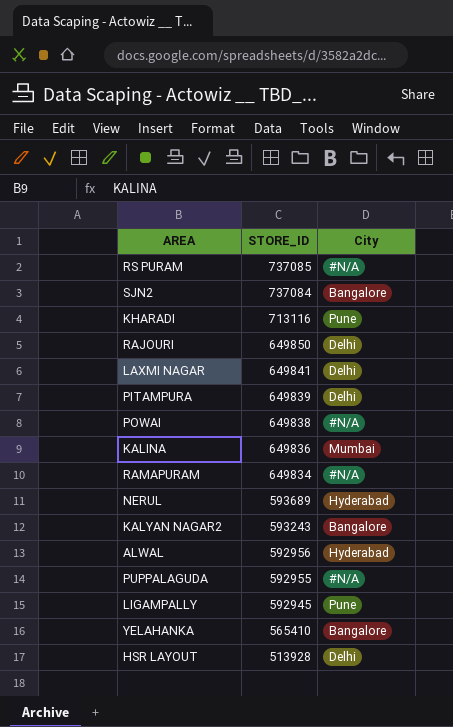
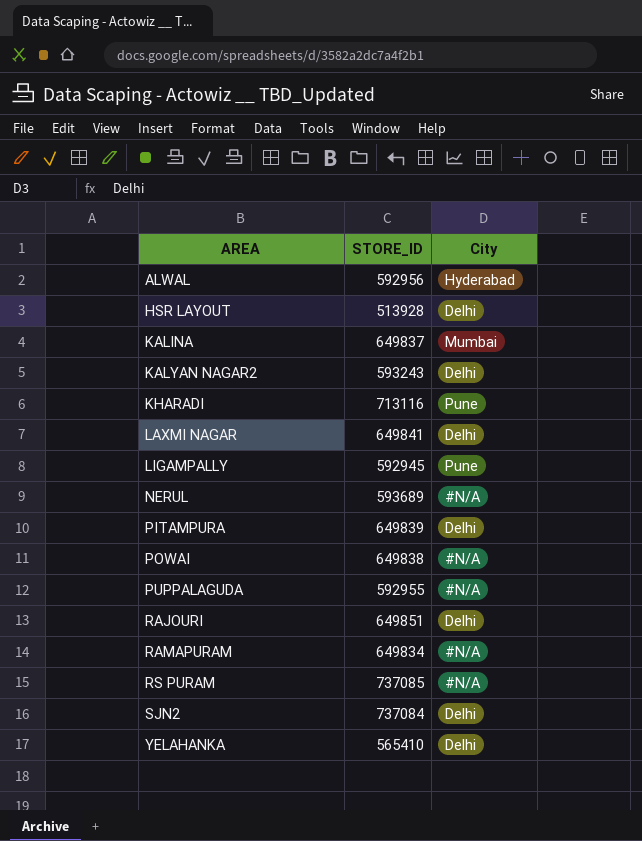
row order: STORE_ID descending -> AREA ascending
KALINA | STORE_ID: 649836 -> 649837
KALYAN NAGAR2 | City: Bangalore -> Delhi
NERUL | City: Hyderabad -> #N/A
RAJOURI | STORE_ID: 649850 -> 649851
SJN2 | City: Bangalore -> Delhi
YELAHANKA | City: Bangalore -> Delhi

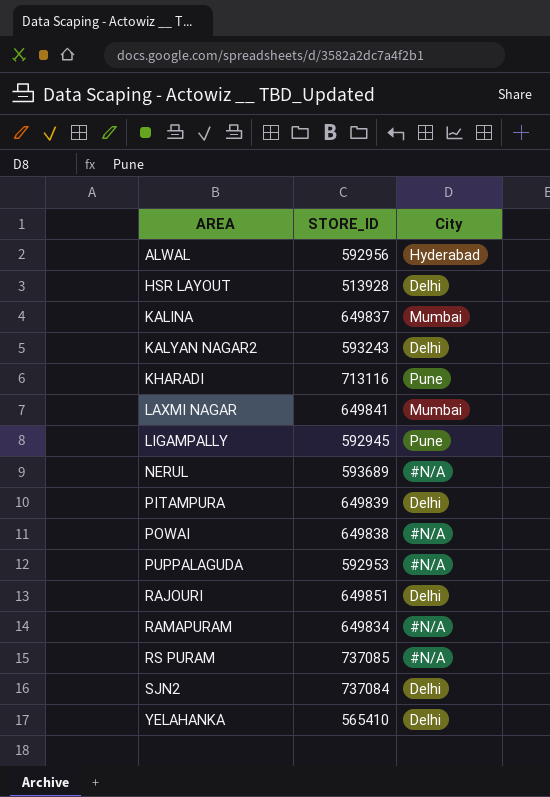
LAXMI NAGAR | City: Delhi -> Mumbai
PUPPALAGUDA | STORE_ID: 592955 -> 592953

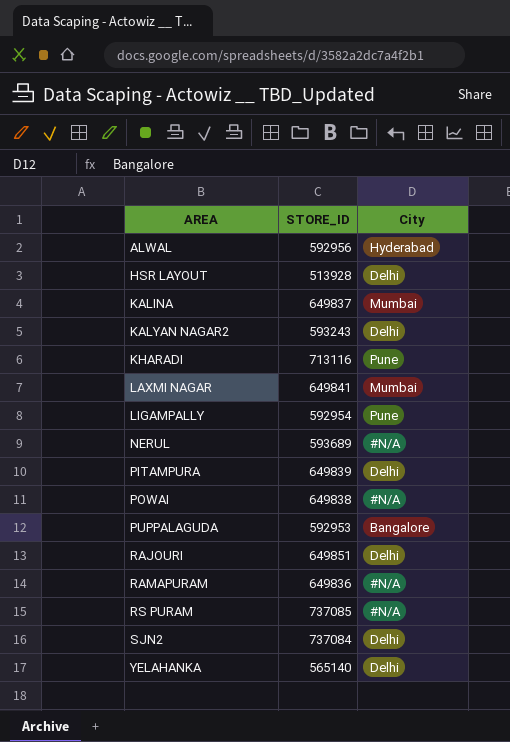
LIGAMPALLY | STORE_ID: 592945 -> 592954
PUPPALAGUDA | City: #N/A -> Bangalore
RAMAPURAM | STORE_ID: 649834 -> 649836
YELAHANKA | STORE_ID: 565410 -> 565140

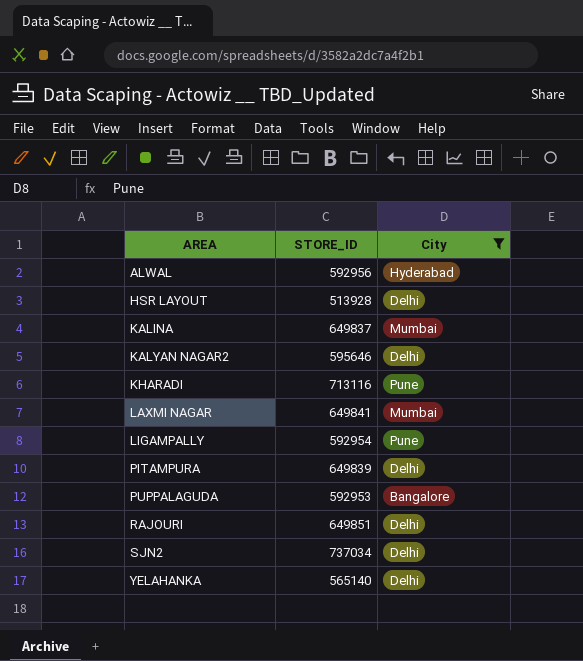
filter: none -> City != #N/A
KALYAN NAGAR2 | STORE_ID: 593243 -> 595646
SJN2 | STORE_ID: 737084 -> 737034

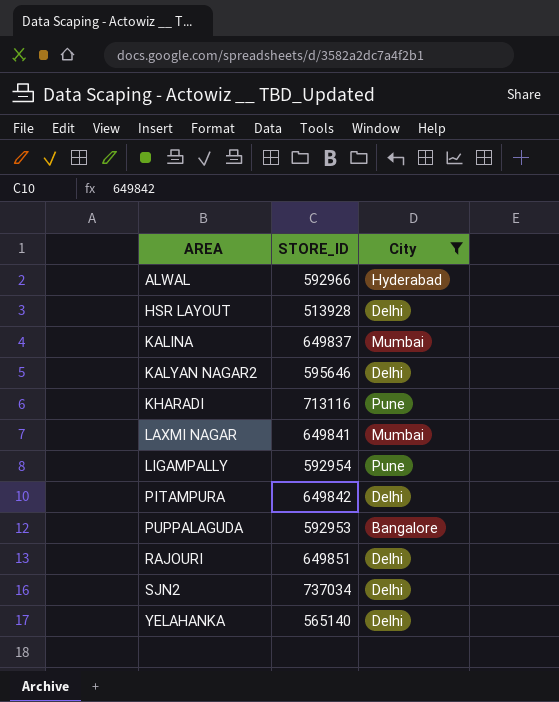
ALWAL | STORE_ID: 592956 -> 592966
PITAMPURA | STORE_ID: 649839 -> 649842

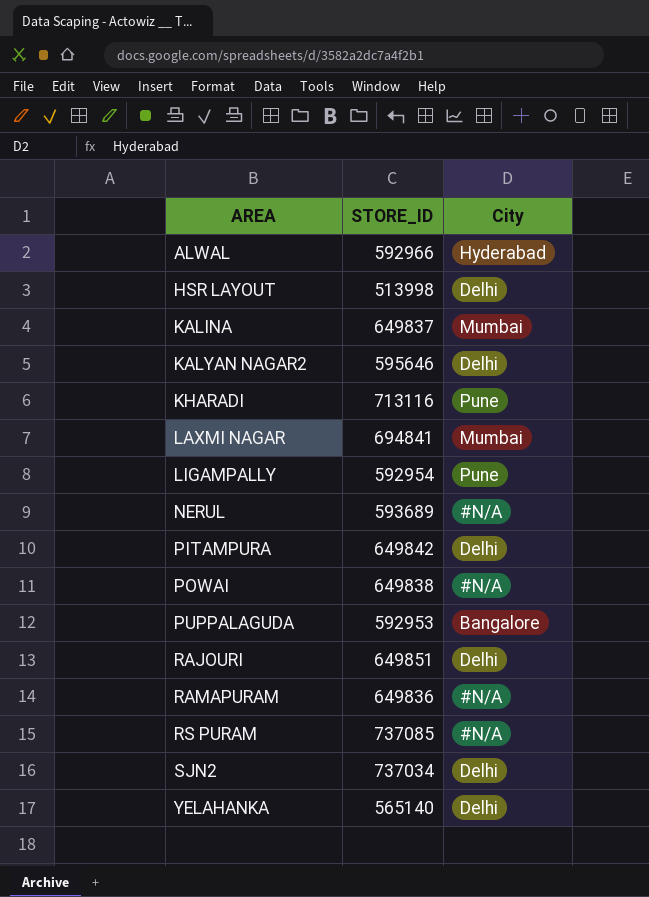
filter: City != #N/A -> none
HSR LAYOUT | STORE_ID: 513928 -> 513998
LAXMI NAGAR | STORE_ID: 649841 -> 694841

